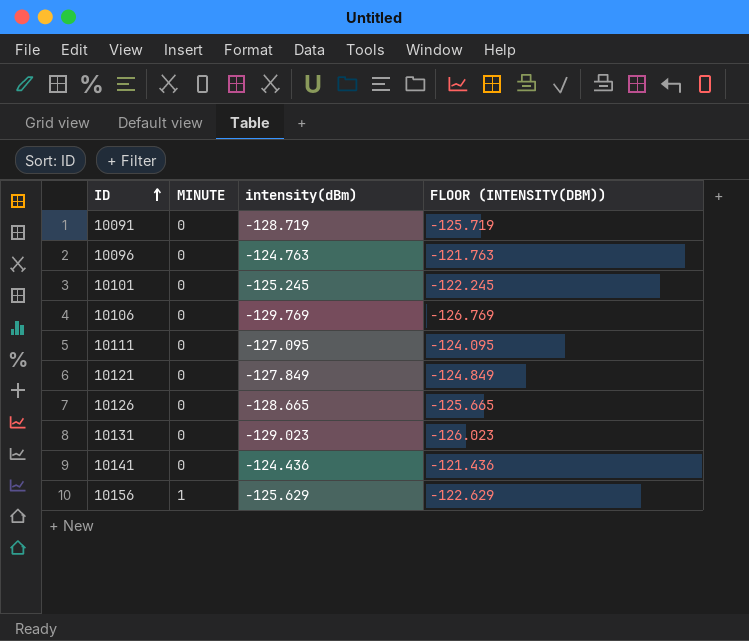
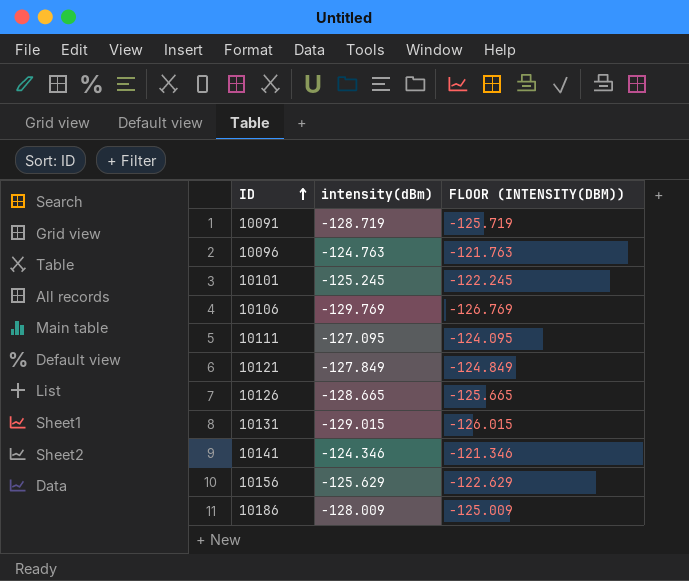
column MINUTE | position: 2 -> none
10131 | intensity(dBm): -129.023 -> -129.015
10131 | FLOOR (INTENSITY(DBM)): -126.023 -> -126.015
10141 | intensity(dBm): -124.436 -> -124.346
10141 | FLOOR (INTENSITY(DBM)): -121.436 -> -121.346
row 10186: none -> -128.009 | -125.009

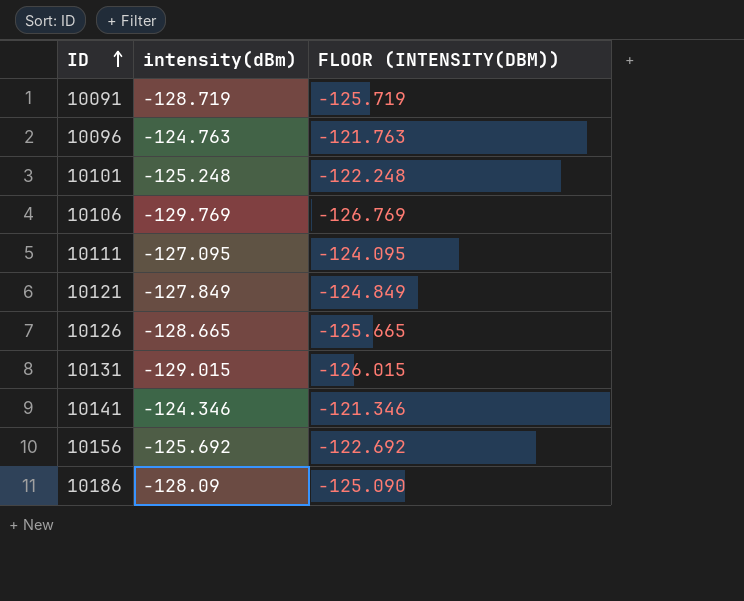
10101 | intensity(dBm): -125.245 -> -125.248
10101 | FLOOR (INTENSITY(DBM)): -122.245 -> -122.248
10156 | intensity(dBm): -125.629 -> -125.692
10156 | FLOOR (INTENSITY(DBM)): -122.629 -> -122.692
10186 | intensity(dBm): -128.009 -> -128.09
10186 | FLOOR (INTENSITY(DBM)): -125.009 -> -125.090

